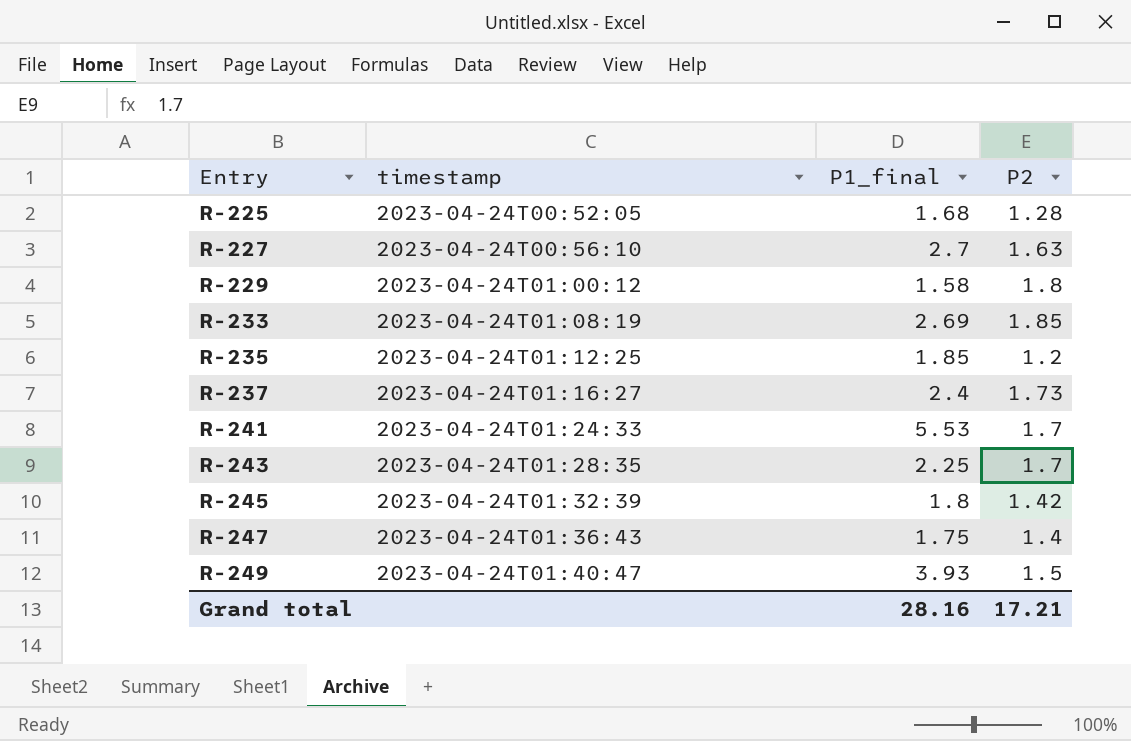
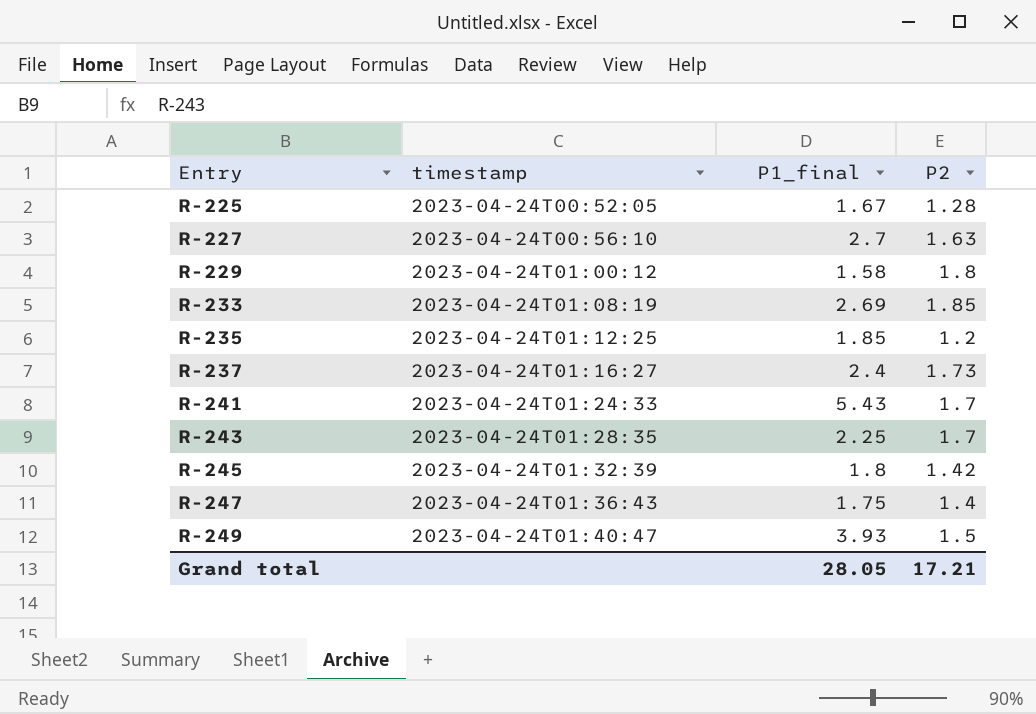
R-225 | P1_final: 1.68 -> 1.67
R-241 | P1_final: 5.53 -> 5.43
Grand total | P1_final: 28.16 -> 28.05

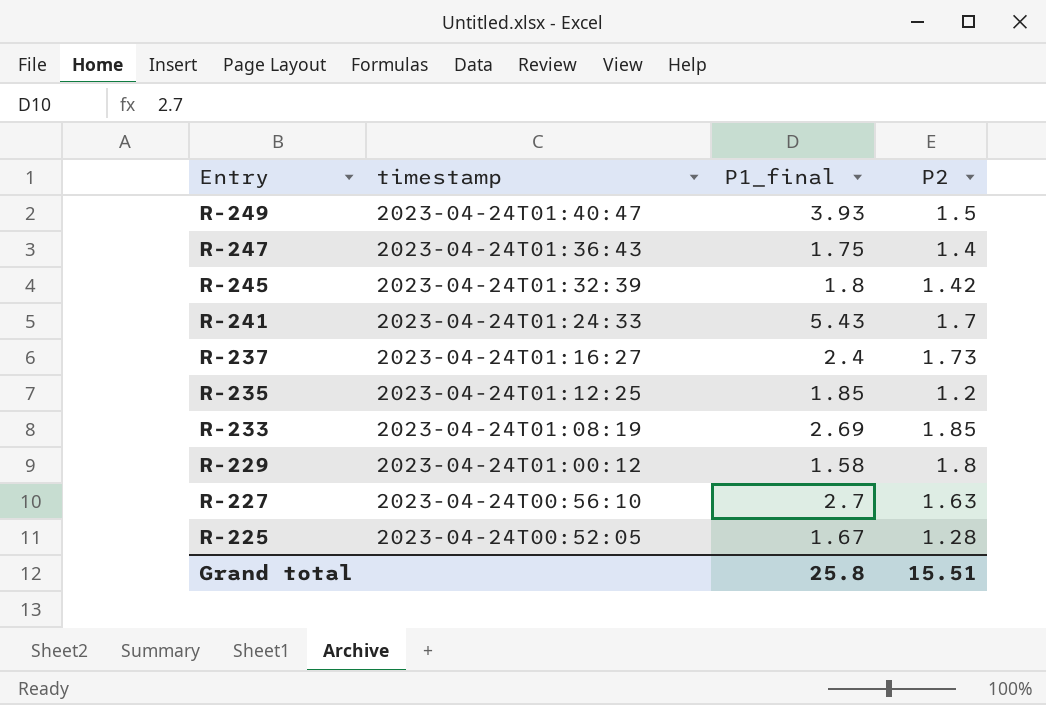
row order: Entry ascending -> Entry descending
row R-243: 2023-04-24T01:28:35 | 2.25 | 1.7 -> none
Grand total | P1_final: 28.05 -> 25.8
Grand total | P2: 17.21 -> 15.51

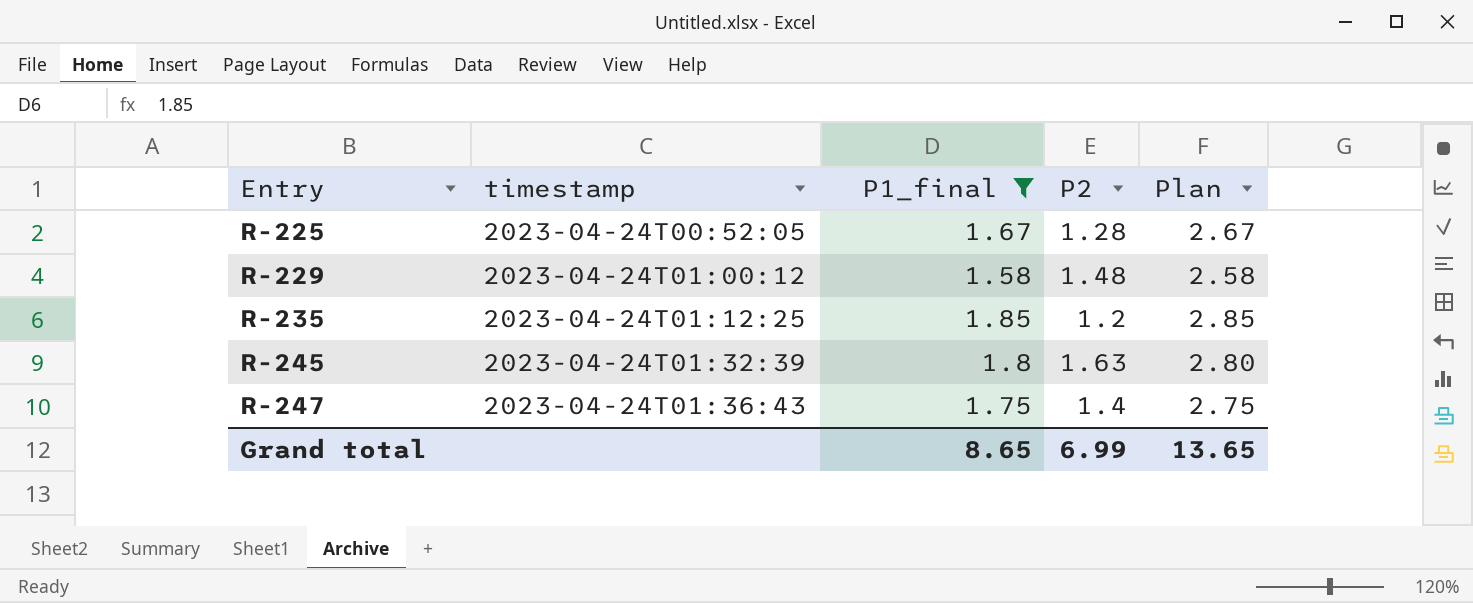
filter: none -> P1_final <= 1.85
row order: Entry descending -> Entry ascending
column Plan | formula: none -> [P1_final] + 1
R-229 | P2: 1.8 -> 1.48
R-245 | P2: 1.42 -> 1.63
Grand total | P1_final: 25.8 -> 8.65
Grand total | P2: 15.51 -> 6.99

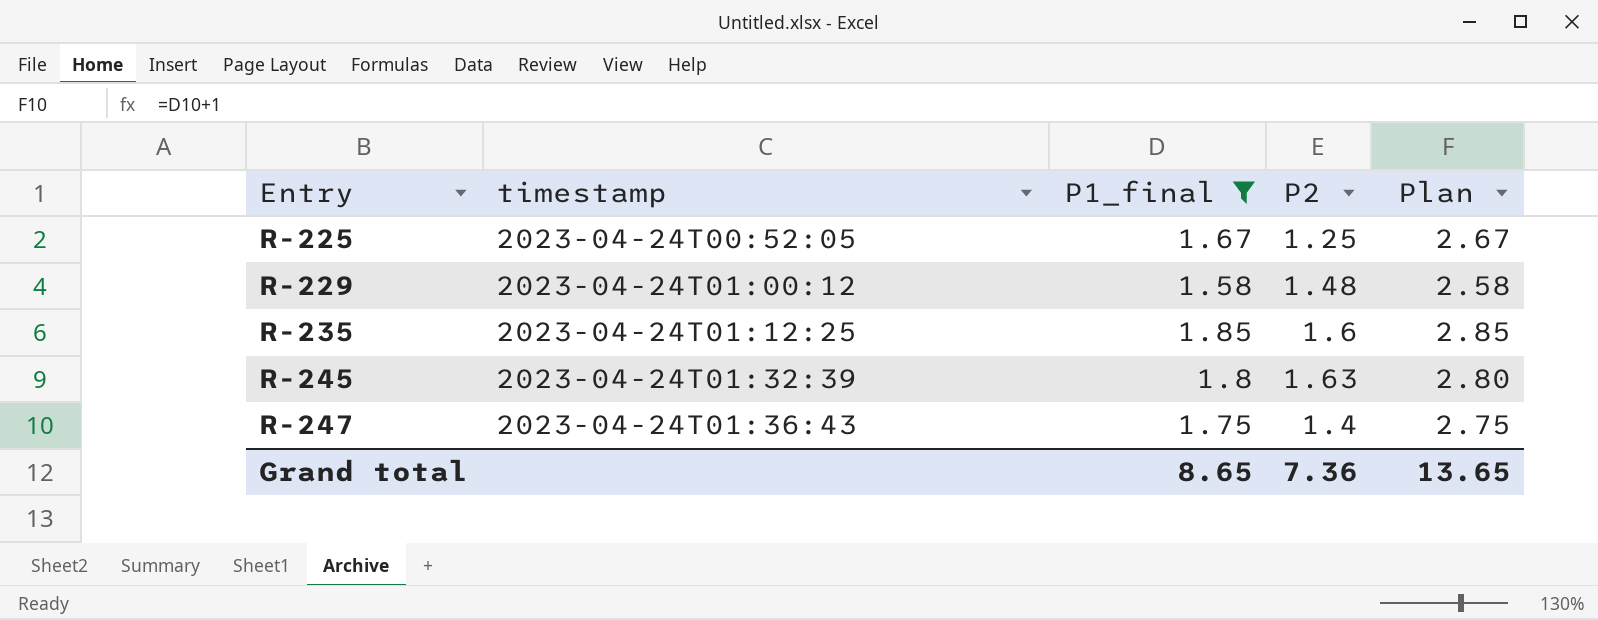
R-225 | P2: 1.28 -> 1.25
R-235 | P2: 1.2 -> 1.6
Grand total | P2: 6.99 -> 7.36

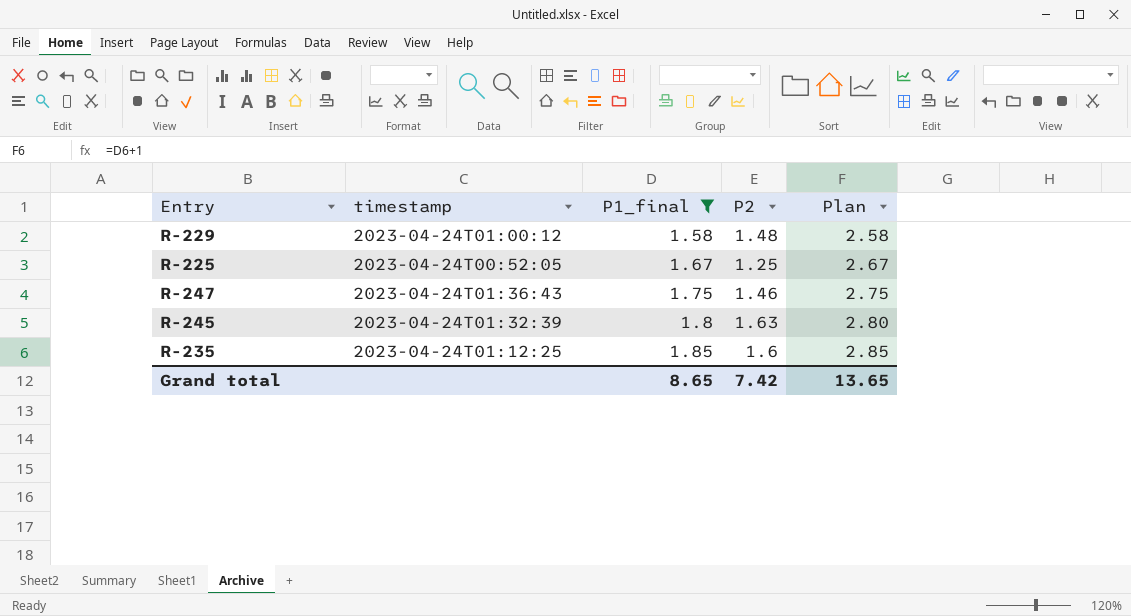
row order: Entry ascending -> P1_final ascending
R-247 | P2: 1.4 -> 1.46
Grand total | P2: 7.36 -> 7.42

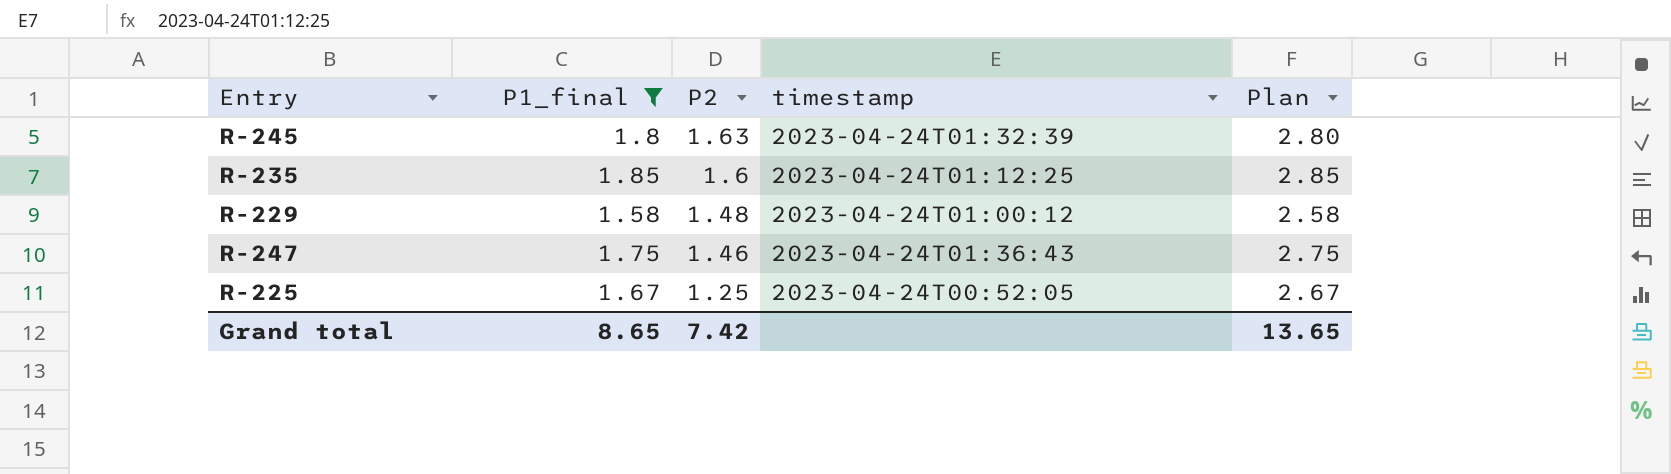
row order: P1_final ascending -> P2 descending
column timestamp | position: 2 -> 4

